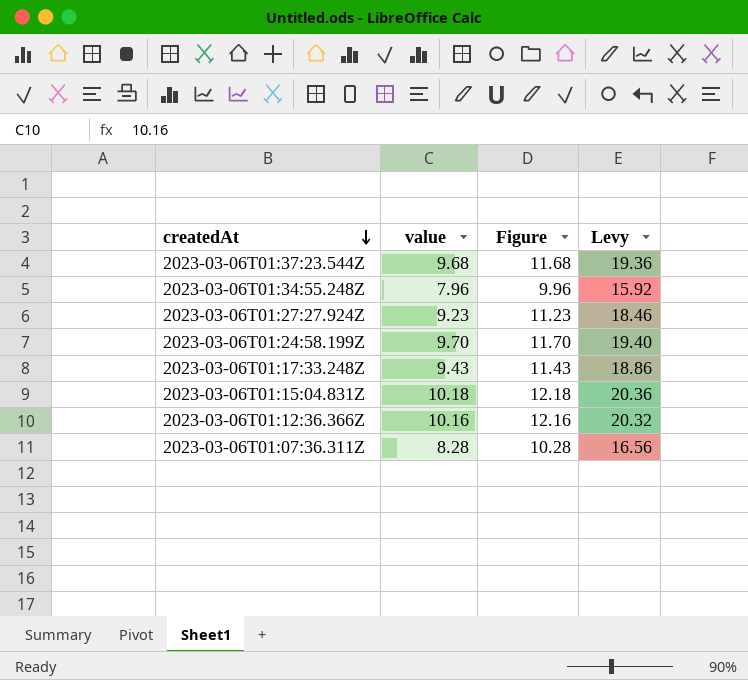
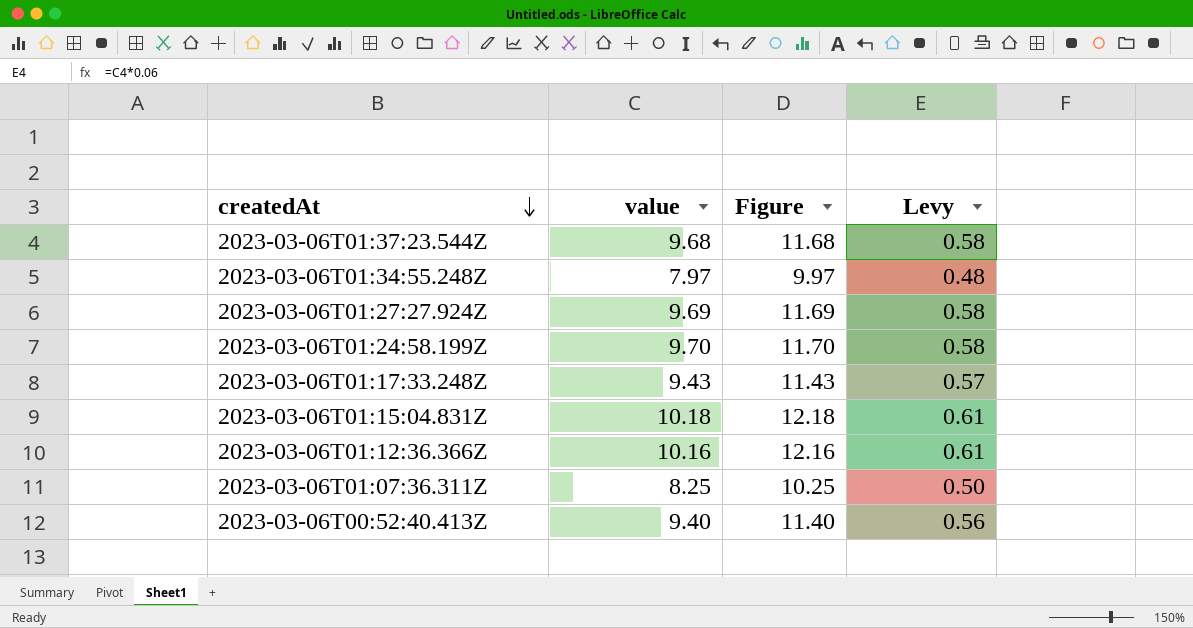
column Levy | formula: [value] * 2 -> [value] * 0.06
2023-03-06T01:34:55.248Z | value: 7.96 -> 7.97
2023-03-06T01:34:55.248Z | Figure: 9.96 -> 9.97
2023-03-06T01:27:27.924Z | value: 9.23 -> 9.69
2023-03-06T01:27:27.924Z | Figure: 11.23 -> 11.69
2023-03-06T01:07:36.311Z | value: 8.28 -> 8.25
2023-03-06T01:07:36.311Z | Figure: 10.28 -> 10.25
row 2023-03-06T00:52:40.413Z: none -> 9.40 | 11.40 | 0.56

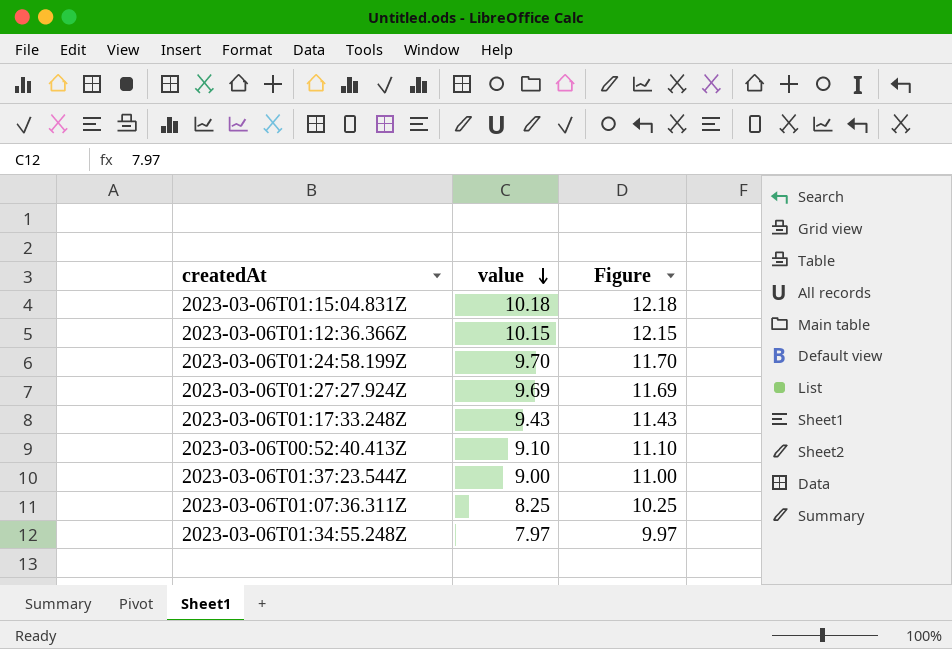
row order: createdAt descending -> value descending
column Levy | formula: [value] * 0.06 -> none
2023-03-06T01:12:36.366Z | value: 10.16 -> 10.15
2023-03-06T01:12:36.366Z | Figure: 12.16 -> 12.15
2023-03-06T00:52:40.413Z | value: 9.40 -> 9.10
2023-03-06T00:52:40.413Z | Figure: 11.40 -> 11.10
2023-03-06T01:37:23.544Z | value: 9.68 -> 9.00
2023-03-06T01:37:23.544Z | Figure: 11.68 -> 11.00

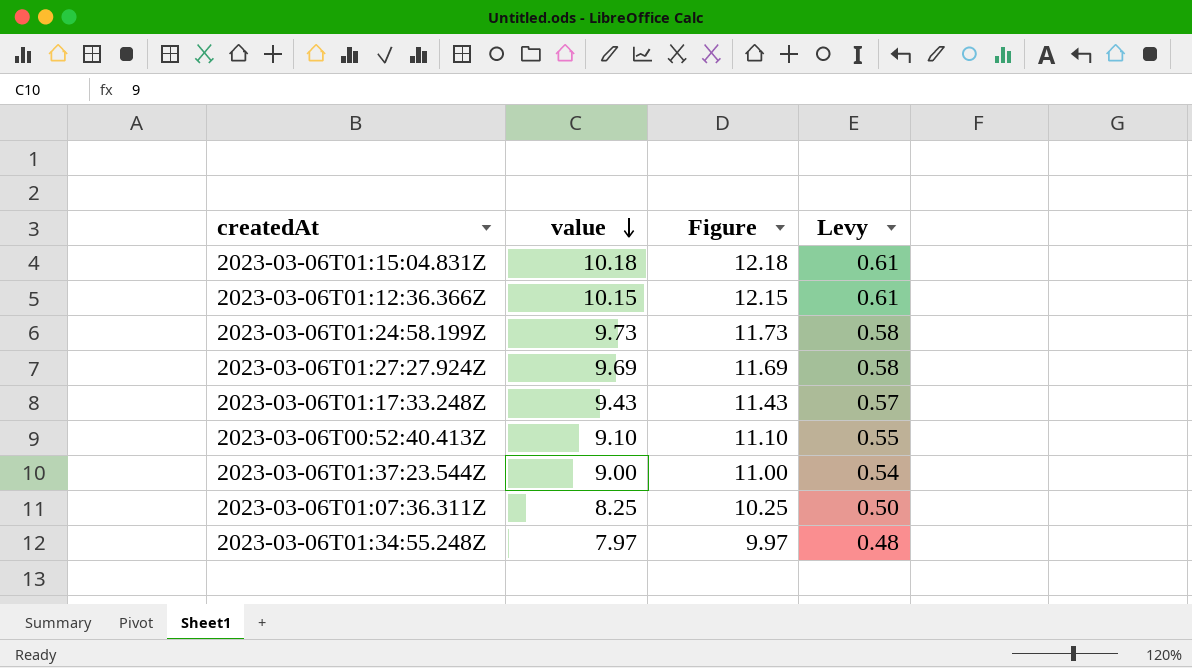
column Levy | formula: none -> [value] * 0.06
2023-03-06T01:24:58.199Z | value: 9.70 -> 9.73
2023-03-06T01:24:58.199Z | Figure: 11.70 -> 11.73

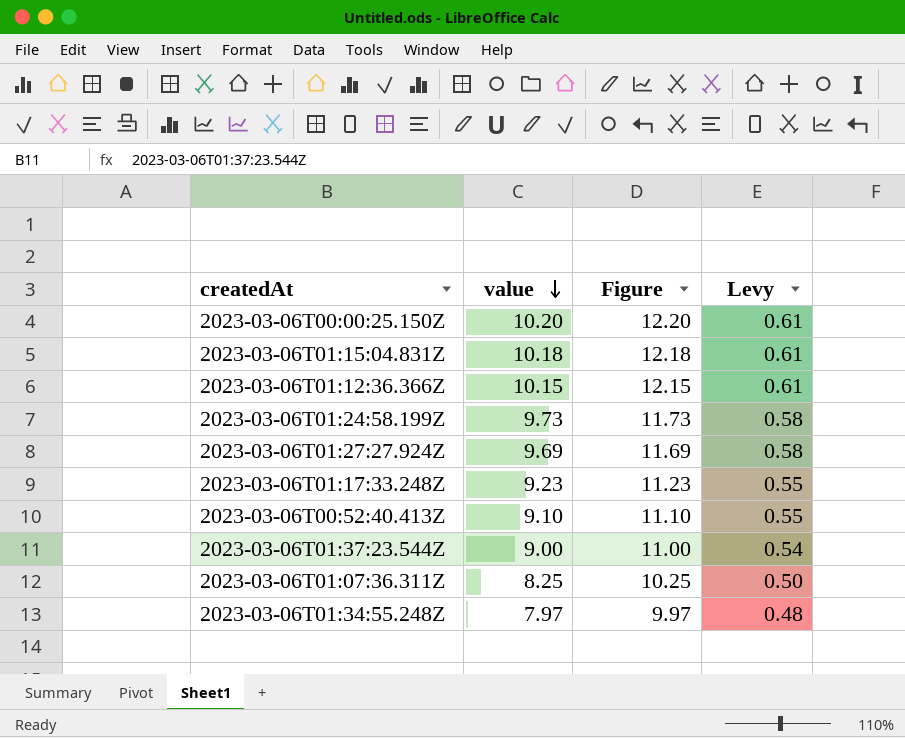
row 2023-03-06T00:00:25.150Z: none -> 10.20 | 12.20 | 0.61
2023-03-06T01:17:33.248Z | value: 9.43 -> 9.23
2023-03-06T01:17:33.248Z | Figure: 11.43 -> 11.23
2023-03-06T01:17:33.248Z | Levy: 0.57 -> 0.55

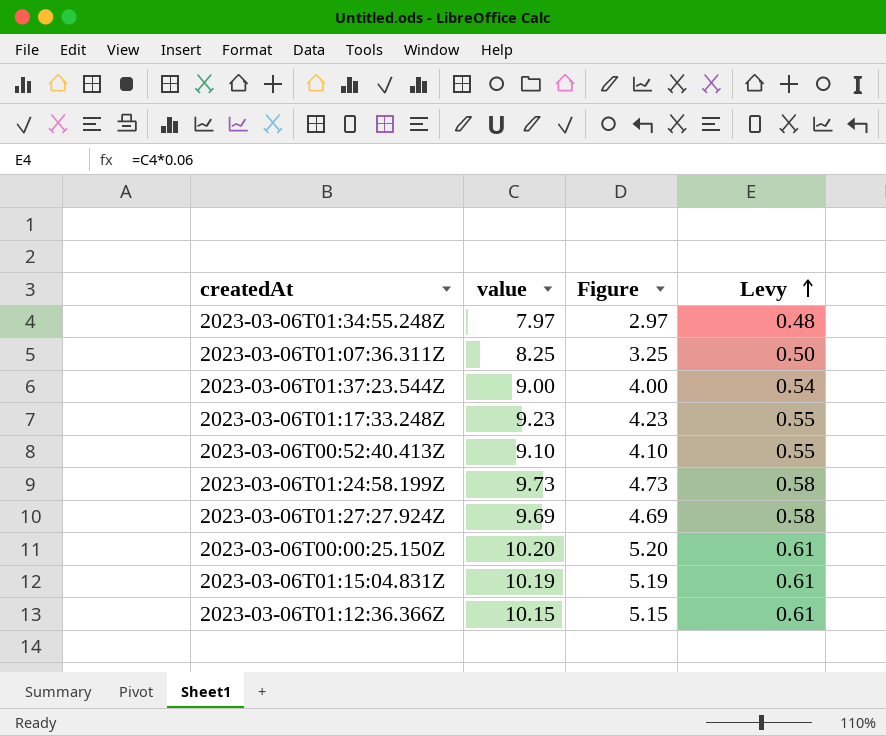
row order: value descending -> Levy ascending
column Figure | formula: [value] + 2 -> [value] - 5
2023-03-06T01:15:04.831Z | value: 10.18 -> 10.19

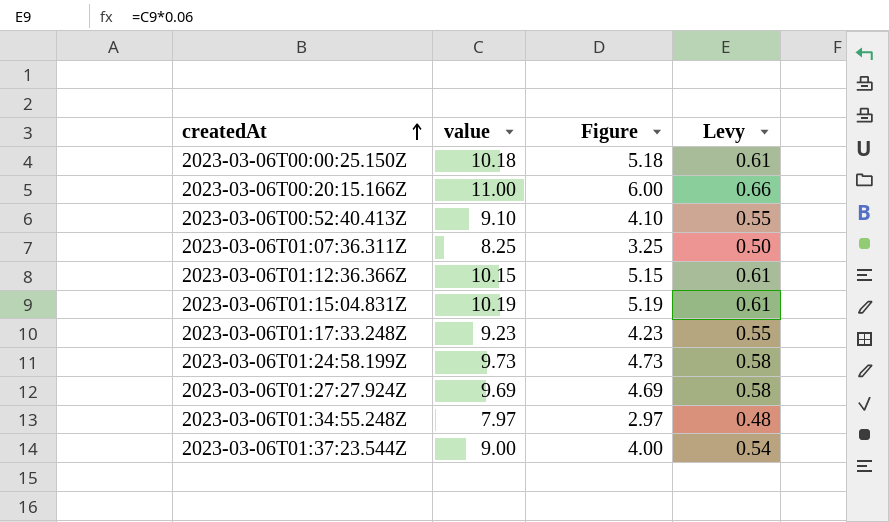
row order: Levy ascending -> createdAt ascending
2023-03-06T00:00:25.150Z | value: 10.20 -> 10.18
2023-03-06T00:00:25.150Z | Figure: 5.20 -> 5.18
row 2023-03-06T00:20:15.166Z: none -> 11.00 | 6.00 | 0.66

